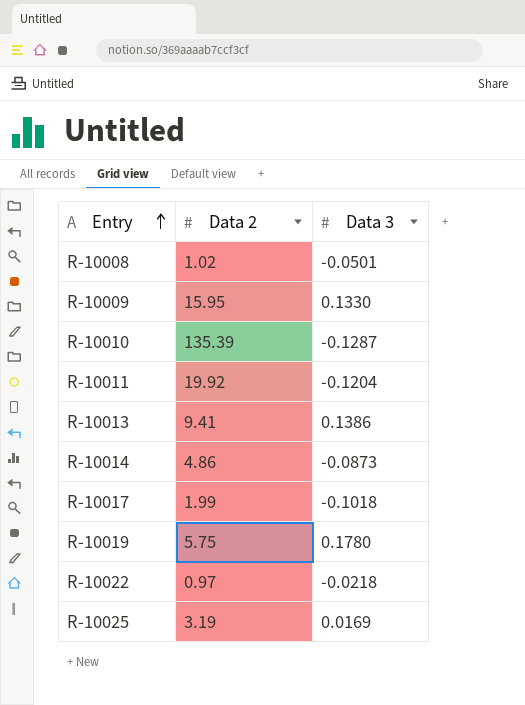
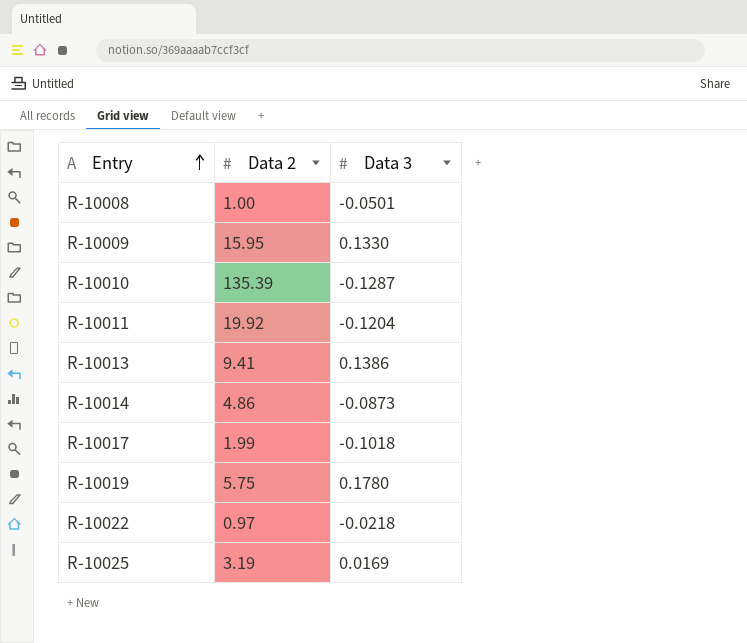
R-10008 | Data 2: 1.02 -> 1.00

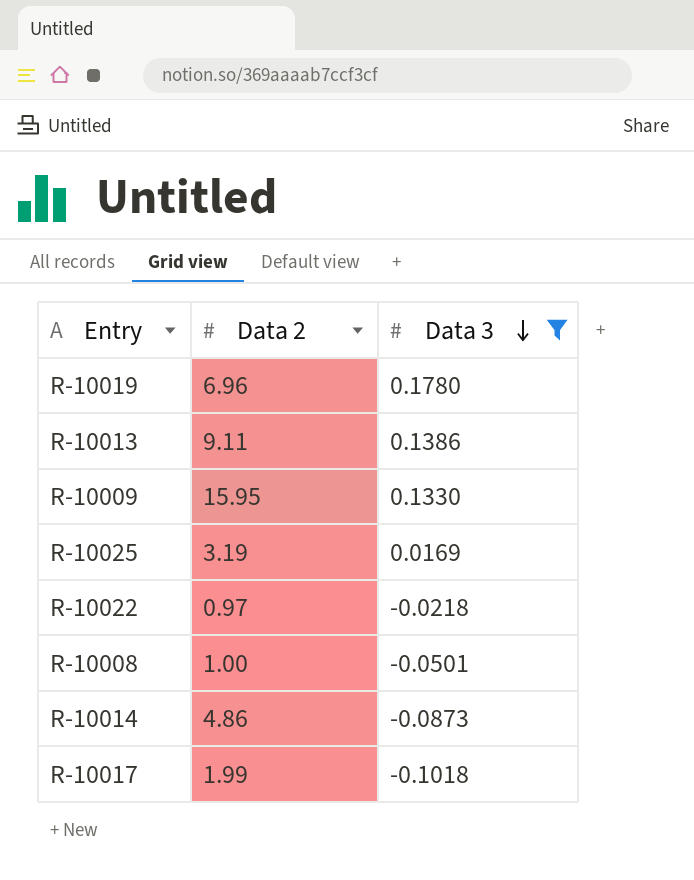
filter: none -> Data 3 >= -0.1018
row order: Entry ascending -> Data 3 descending
R-10019 | Data 2: 5.75 -> 6.96
R-10013 | Data 2: 9.41 -> 9.11

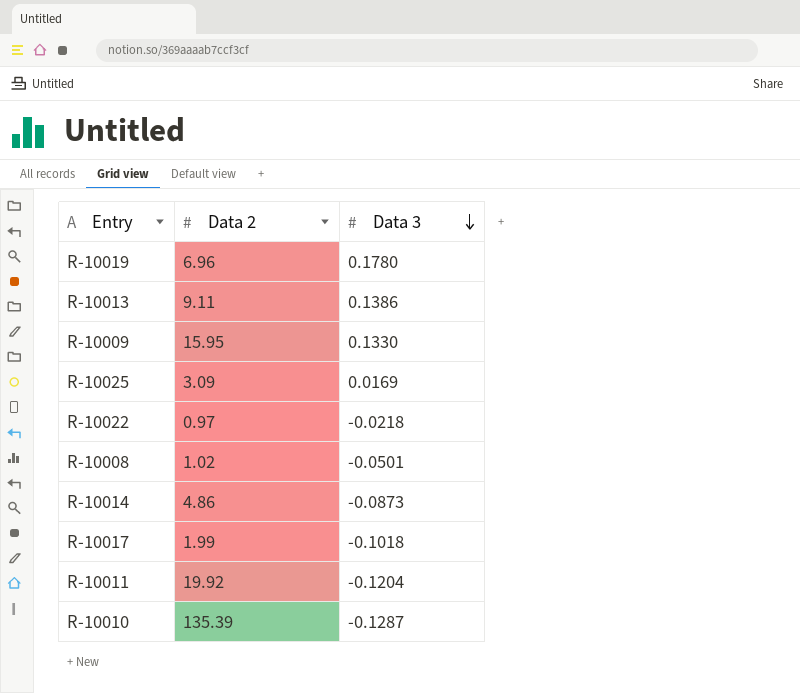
filter: Data 3 >= -0.1018 -> none
R-10025 | Data 2: 3.19 -> 3.09
R-10008 | Data 2: 1.00 -> 1.02

